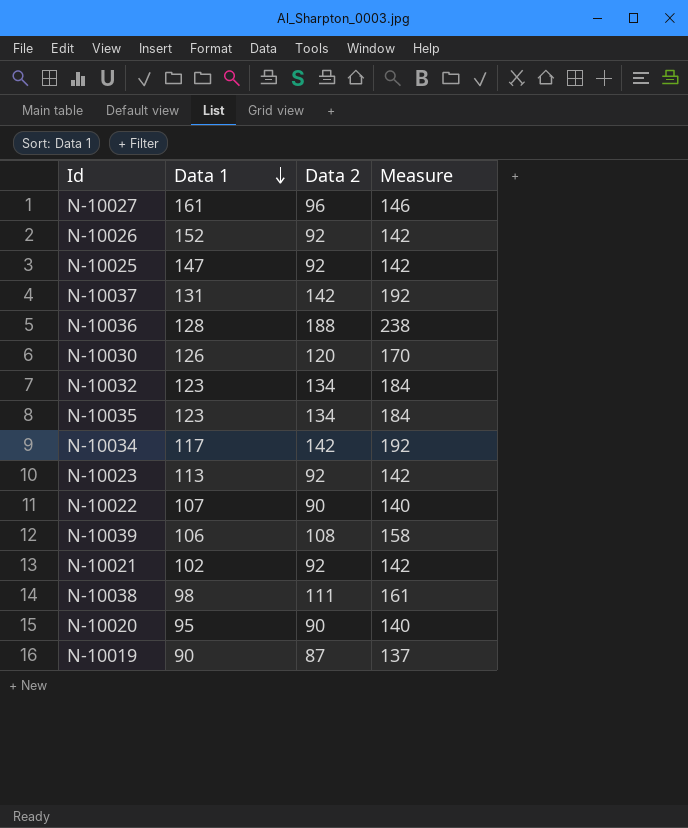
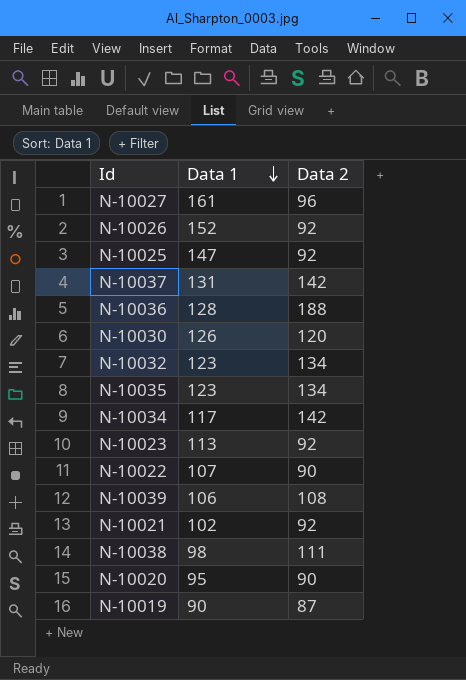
column Measure | formula: [Data 2] + 50 -> none

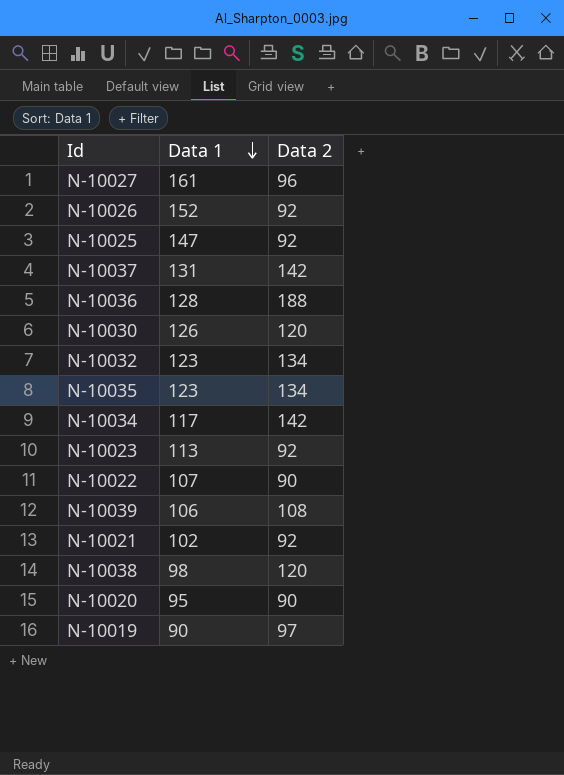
N-10038 | Data 2: 111 -> 120
N-10019 | Data 2: 87 -> 97

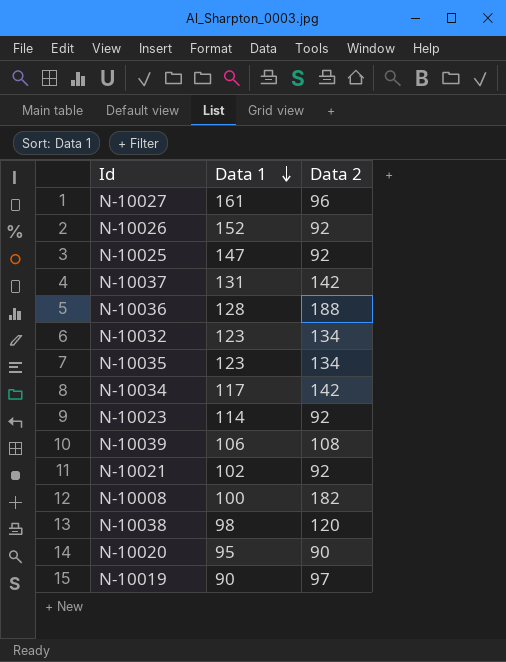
row N-10030: 126 | 120 -> none
row N-10022: 107 | 90 -> none
N-10023 | Data 1: 113 -> 114
row N-10008: none -> 100 | 182

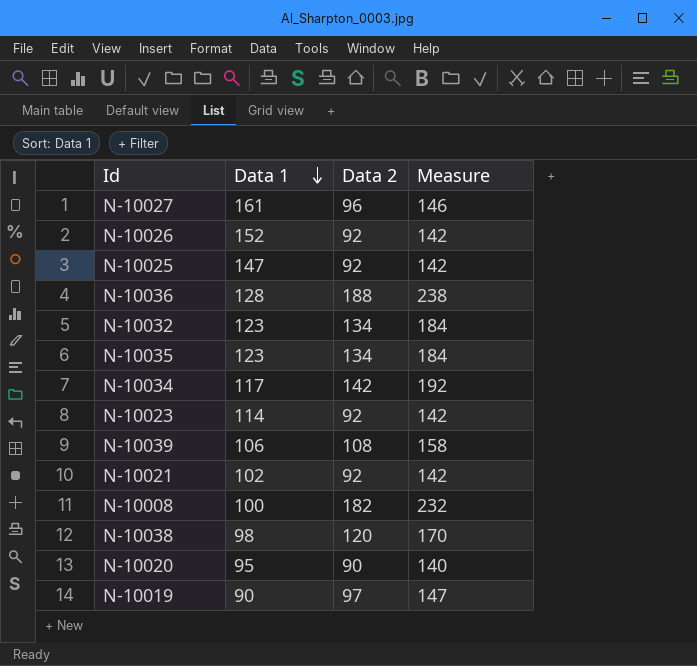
column Measure | formula: none -> [Data 2] + 50
row N-10037: 131 | 142 -> none

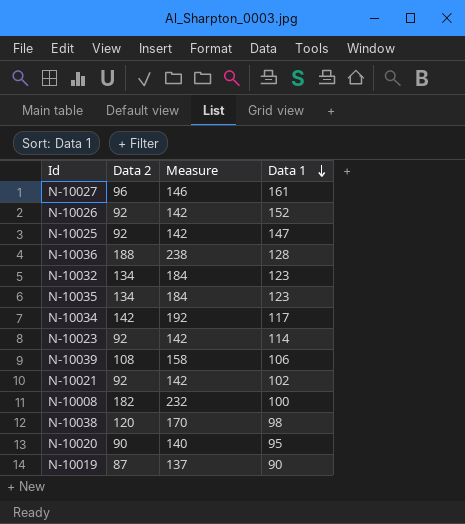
column Data 1 | position: 2 -> 4
N-10019 | Data 2: 97 -> 87
N-10019 | Measure: 147 -> 137

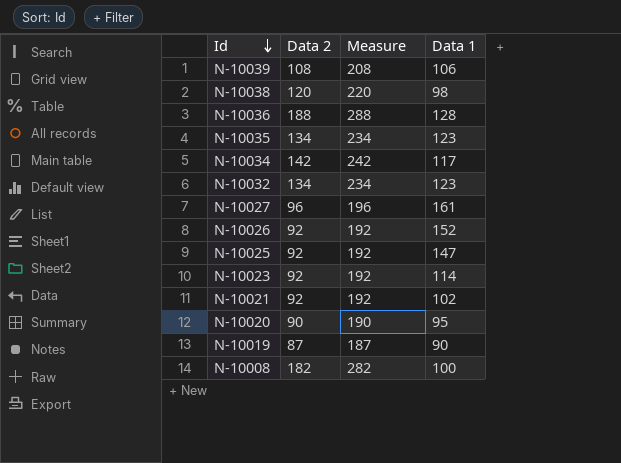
row order: Data 1 descending -> Id descending
column Measure | formula: [Data 2] + 50 -> [Data 2] + 100

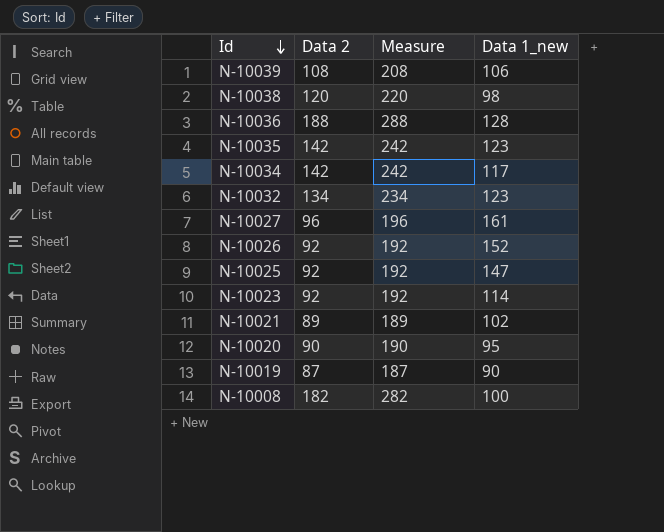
column name: Data 1 -> Data 1_new
N-10035 | Data 2: 134 -> 142
N-10035 | Measure: 234 -> 242
N-10021 | Data 2: 92 -> 89
N-10021 | Measure: 192 -> 189

